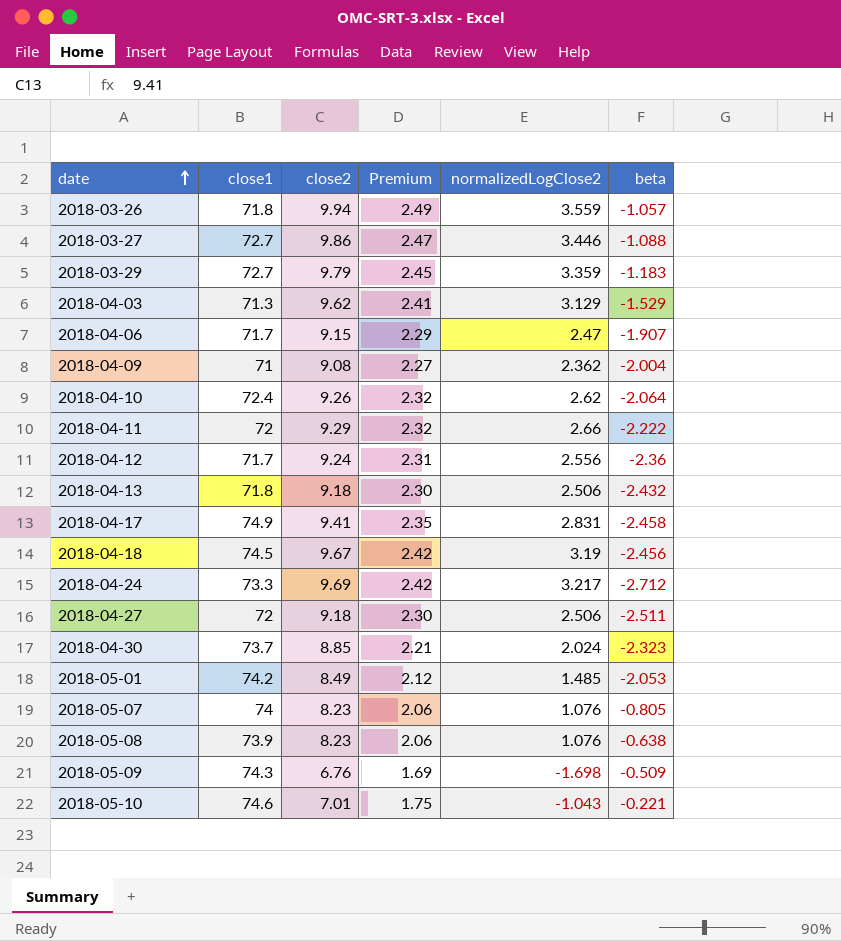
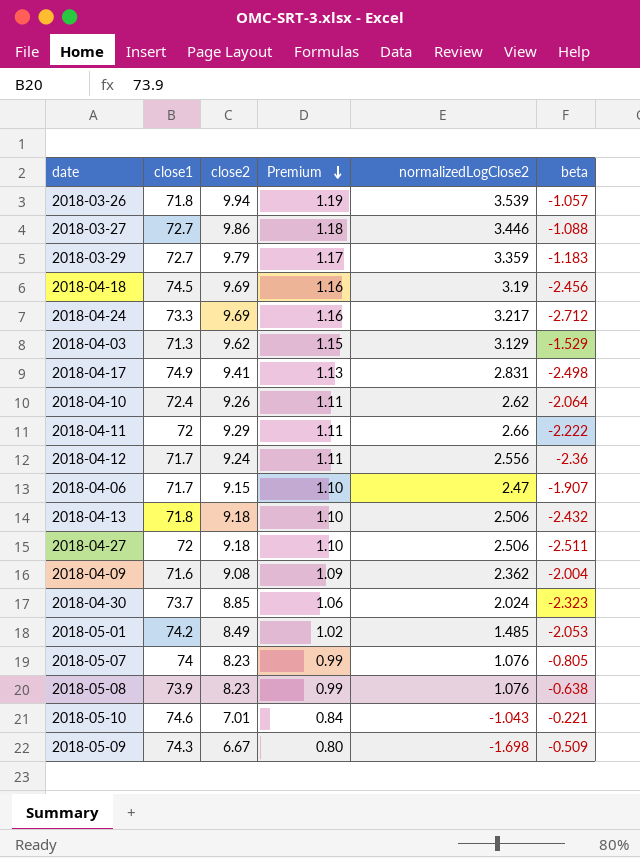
row order: date ascending -> Premium descending
column Premium | formula: [close2] * 0.25 -> [close2] * 0.12
2018-03-26 | normalizedLogClose2: 3.559 -> 3.539
2018-04-18 | close2: 9.67 -> 9.69
2018-04-17 | beta: -2.458 -> -2.498
2018-04-09 | close1: 71 -> 71.6
2018-05-09 | close2: 6.76 -> 6.67

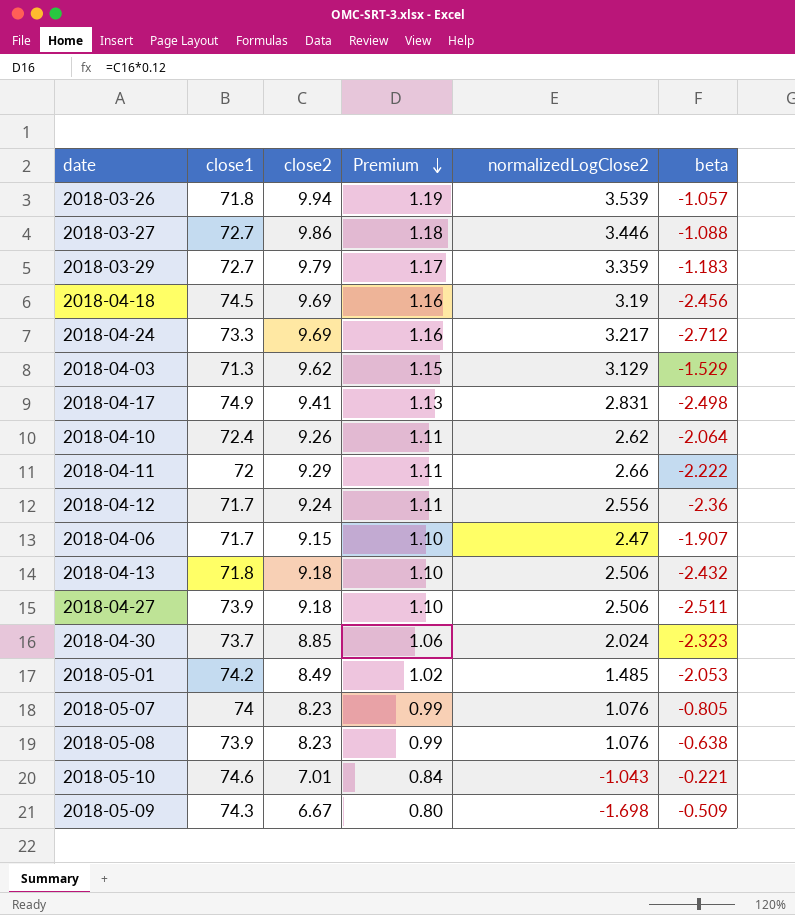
row 2018-04-09: 71.6 | 9.08 | 1.09 | 2.362 | -2.004 -> none
2018-04-27 | close1: 72 -> 73.9

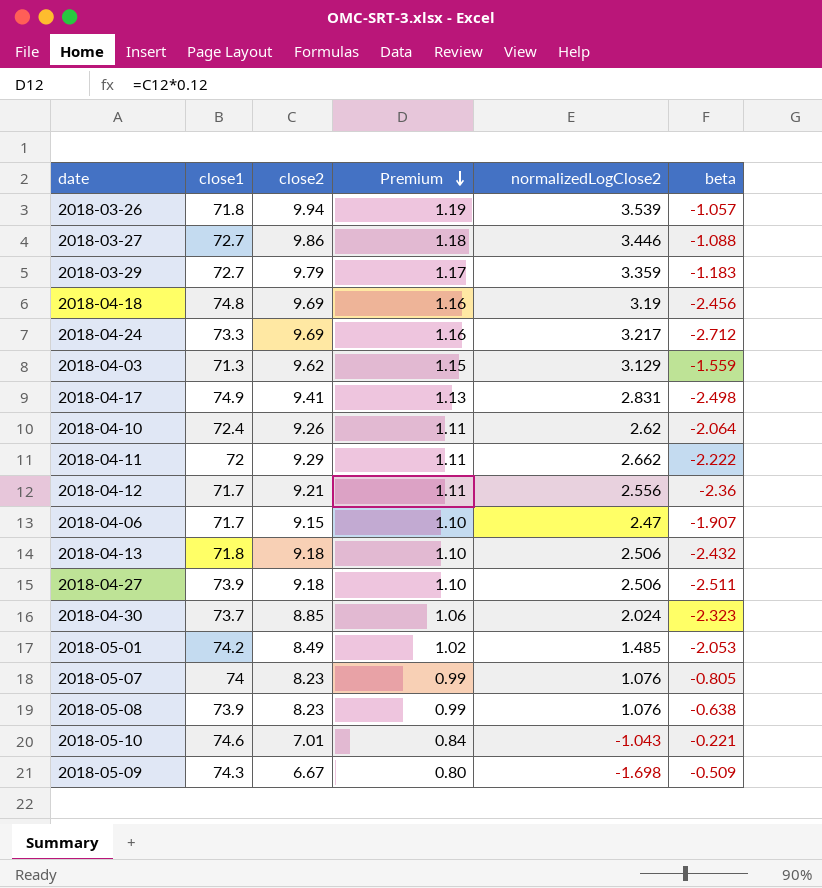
2018-04-18 | close1: 74.5 -> 74.8
2018-04-03 | beta: -1.529 -> -1.559
2018-04-11 | normalizedLogClose2: 2.66 -> 2.662
2018-04-12 | close2: 9.24 -> 9.21

